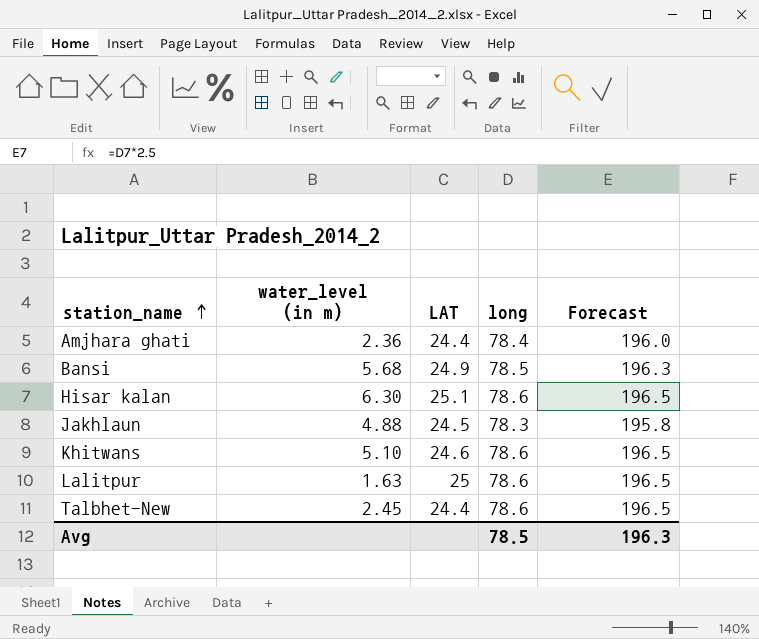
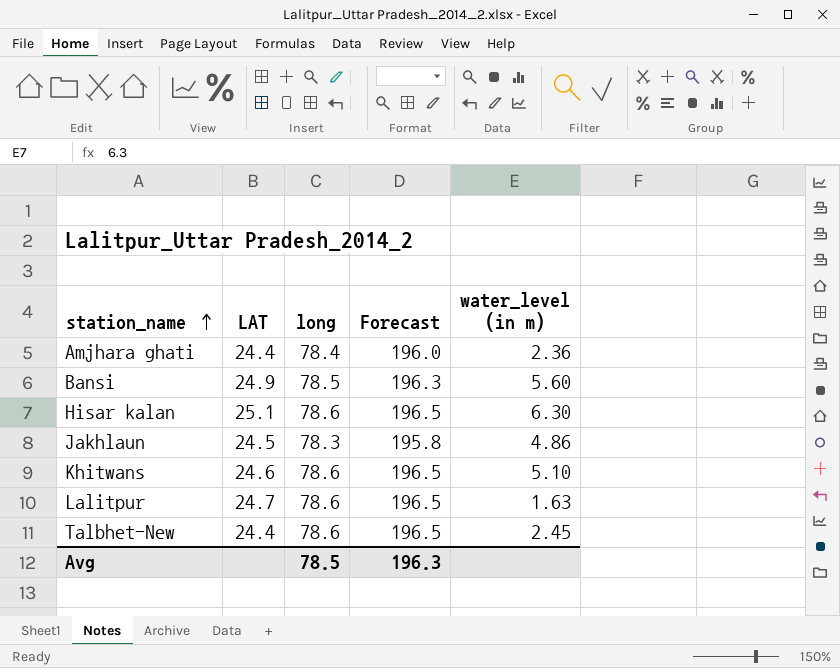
column water_level (in m) | position: 2 -> 5
Bansi | water_level (in m): 5.68 -> 5.60
Jakhlaun | water_level (in m): 4.88 -> 4.86
Lalitpur | LAT: 25 -> 24.7

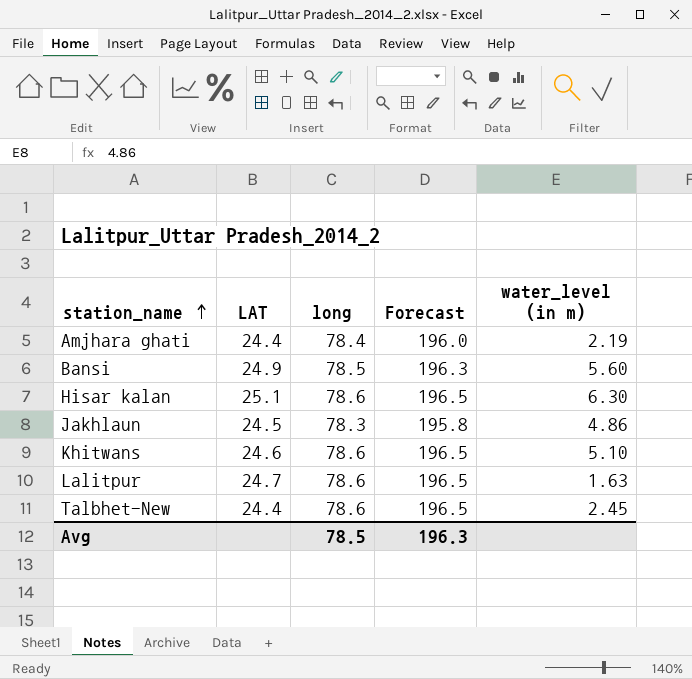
Amjhara ghati | water_level (in m): 2.36 -> 2.19

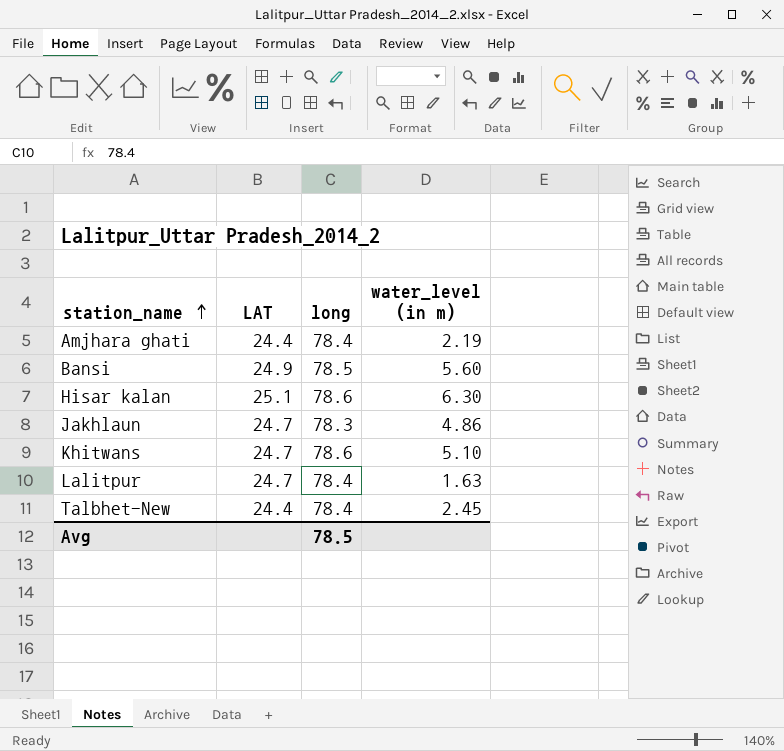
column Forecast | formula: [long] * 2.5 -> none
Jakhlaun | LAT: 24.5 -> 24.7
Khitwans | LAT: 24.6 -> 24.7
Lalitpur | long: 78.6 -> 78.4
Talbhet-New | long: 78.6 -> 78.4

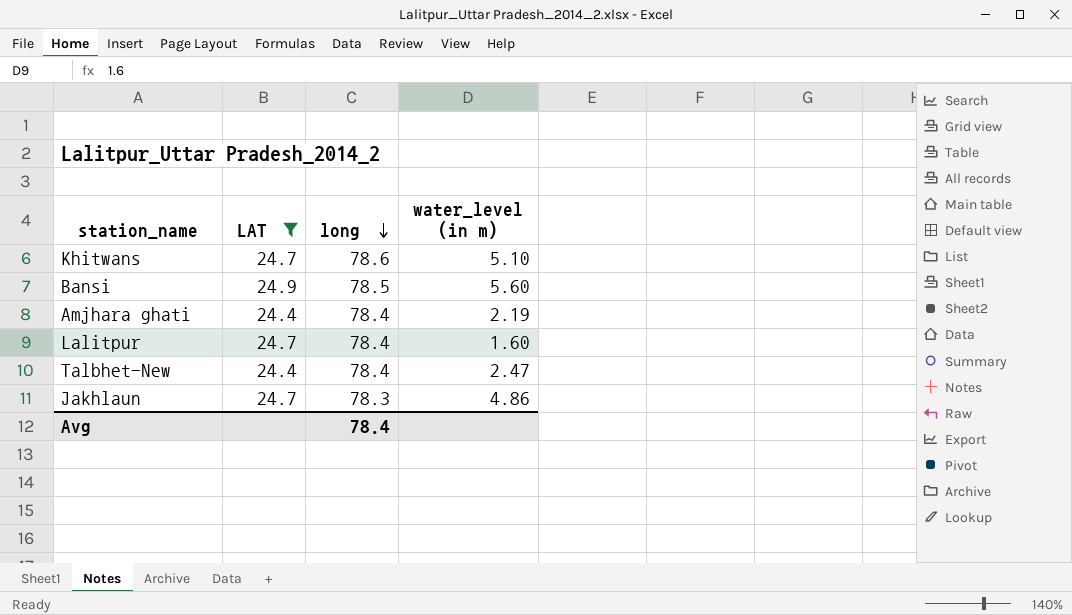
filter: none -> LAT != 25.1
row order: station_name ascending -> long descending
Lalitpur | water_level (in m): 1.63 -> 1.60
Talbhet-New | water_level (in m): 2.45 -> 2.47
Avg | long: 78.5 -> 78.4

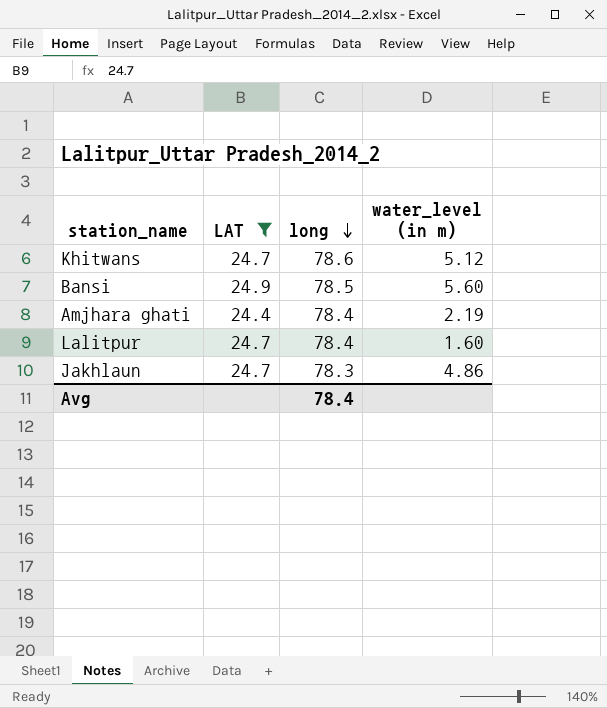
row Talbhet-New: 24.4 | 78.4 | 2.47 -> none
Khitwans | water_level (in m): 5.10 -> 5.12

